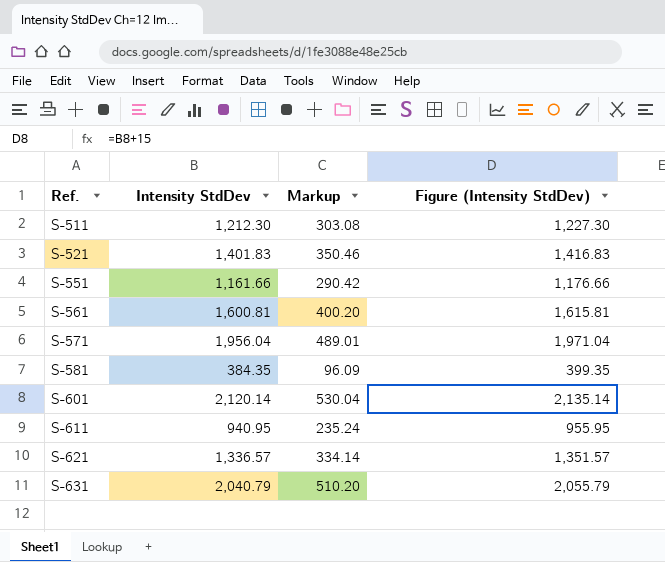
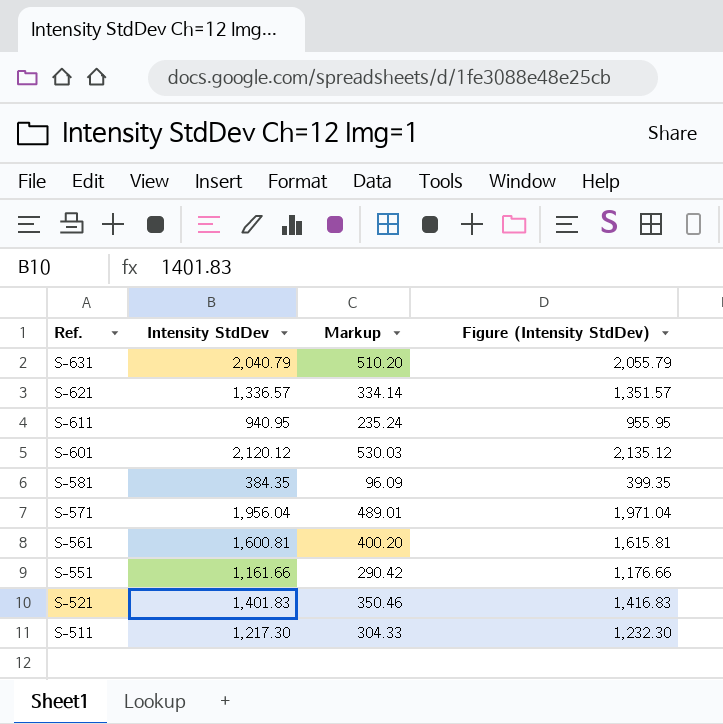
row order: Ref. ascending -> Ref. descending
S-601 | Intensity StdDev: 2,120.14 -> 2,120.12
S-601 | Markup: 530.04 -> 530.03
S-601 | Figure (Intensity StdDev): 2,135.14 -> 2,135.12
S-511 | Intensity StdDev: 1,212.30 -> 1,217.30
S-511 | Markup: 303.08 -> 304.33
S-511 | Figure (Intensity StdDev): 1,227.30 -> 1,232.30

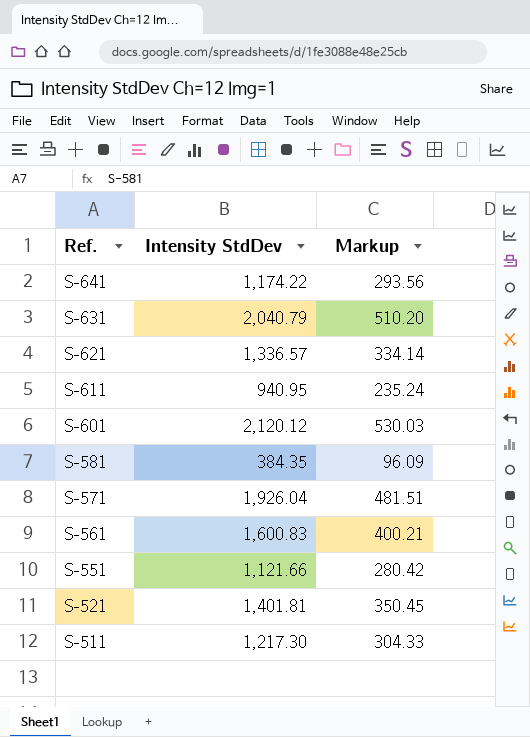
column Figure (Intensity StdDev) | formula: [Intensity StdDev] + 15 -> none
row S-641: none -> 1,174.22 | 293.56
S-571 | Intensity StdDev: 1,956.04 -> 1,926.04
S-571 | Markup: 489.01 -> 481.51
S-561 | Intensity StdDev: 1,600.81 -> 1,600.83
S-561 | Markup: 400.20 -> 400.21
S-551 | Intensity StdDev: 1,161.66 -> 1,121.66
S-551 | Markup: 290.42 -> 280.42
S-521 | Intensity StdDev: 1,401.83 -> 1,401.81
S-521 | Markup: 350.46 -> 350.45

